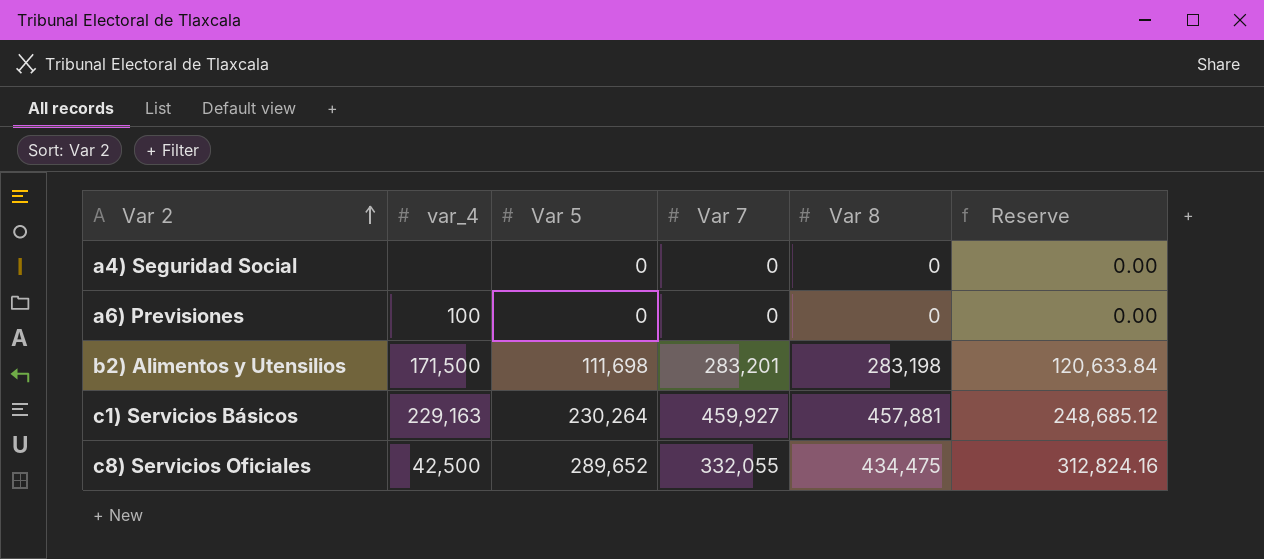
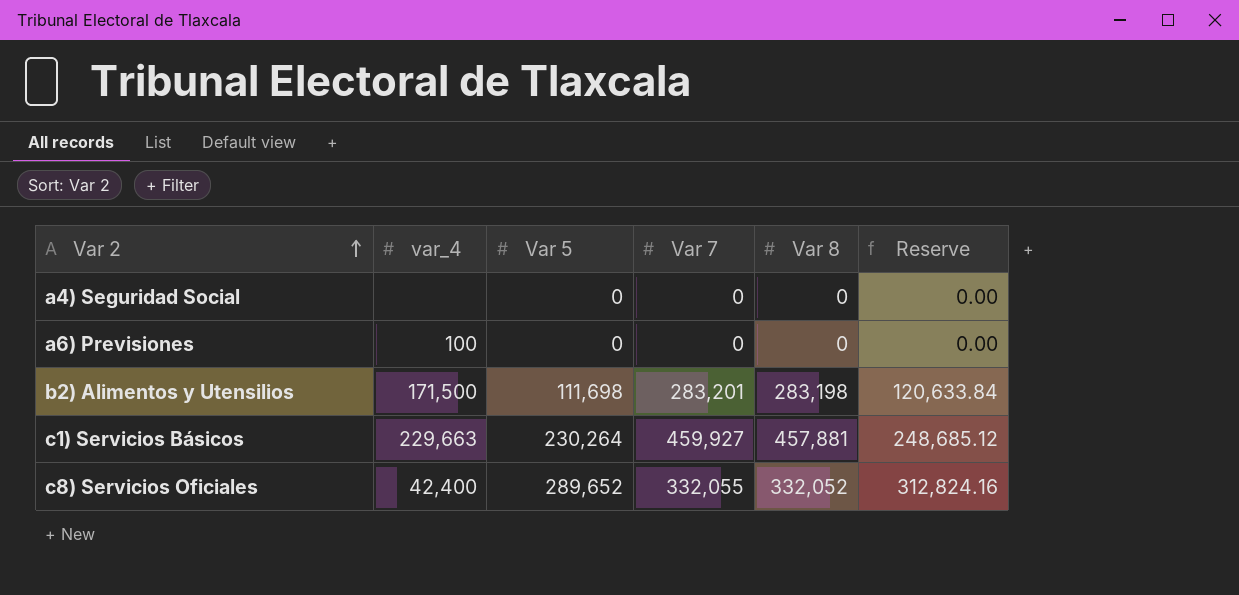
c1) Servicios Básicos | var_4: 229,163 -> 229,663
c8) Servicios Oficiales | var_4: 42,500 -> 42,400
c8) Servicios Oficiales | Var 8: 434,475 -> 332,052

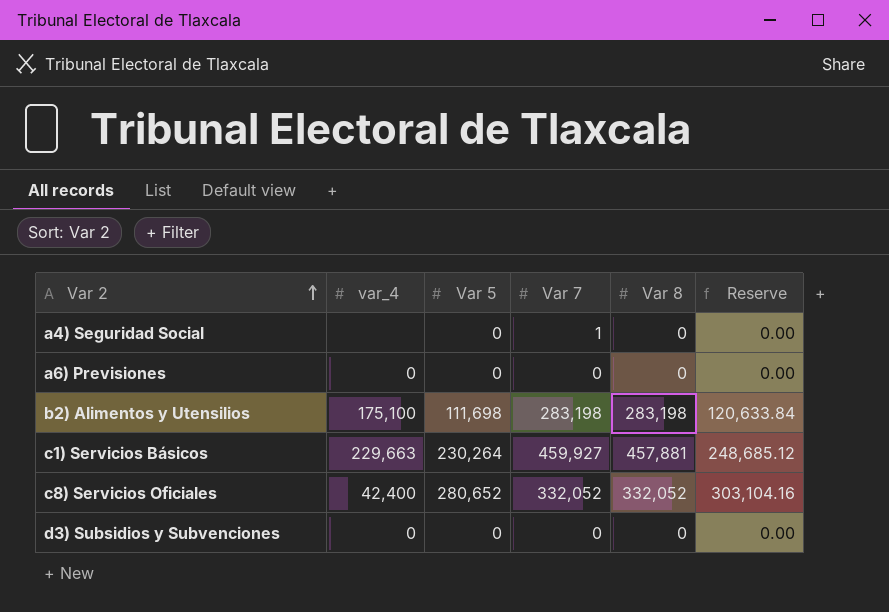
a4) Seguridad Social | Var 7: 0 -> 1
a6) Previsiones | var_4: 100 -> 0
b2) Alimentos y Utensilios | var_4: 171,500 -> 175,100
b2) Alimentos y Utensilios | Var 7: 283,201 -> 283,198
c8) Servicios Oficiales | Var 5: 289,652 -> 280,652
c8) Servicios Oficiales | Var 7: 332,055 -> 332,052
c8) Servicios Oficiales | Reserve: 312,824.16 -> 303,104.16
row d3) Subsidios y Subvenciones: none -> 0 | 0 | 0 | 0 | 0.00

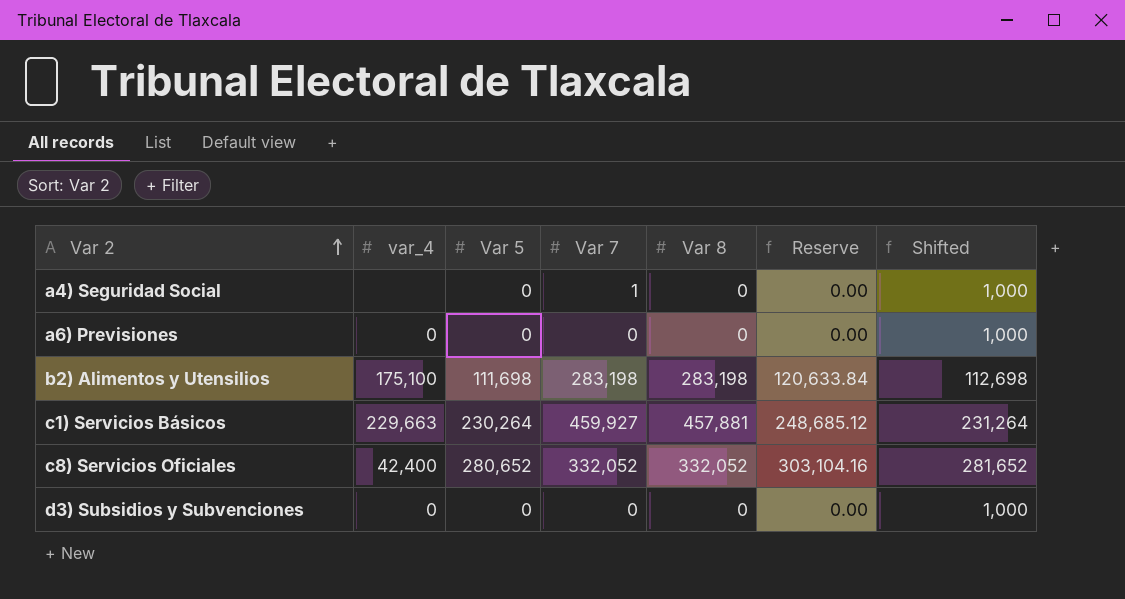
column Shifted | formula: none -> [Var 5] + 1000

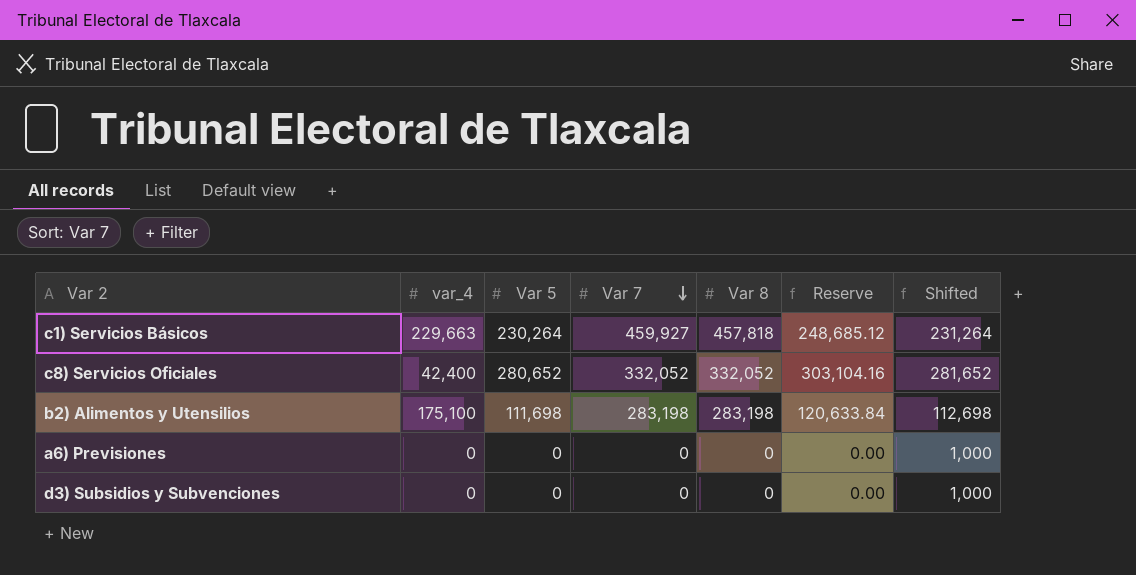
row order: Var 2 ascending -> Var 7 descending
row a4) Seguridad Social: none | 0 | 1 | 0 | 0.00 | 1,000 -> none
c1) Servicios Básicos | Var 8: 457,881 -> 457,818

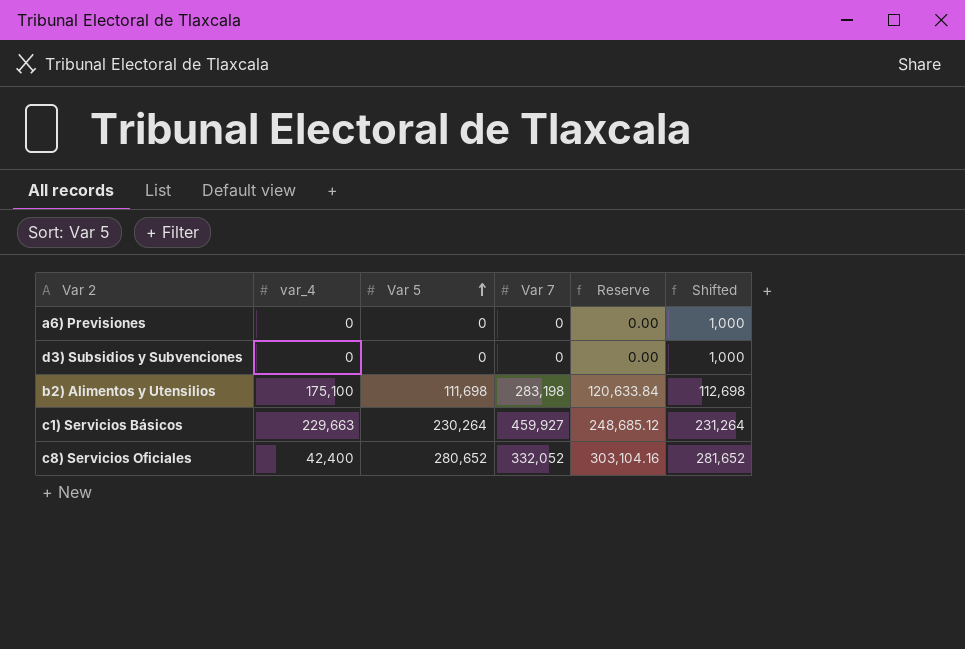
row order: Var 7 descending -> Var 5 ascending
column Var 8 | position: 5 -> none

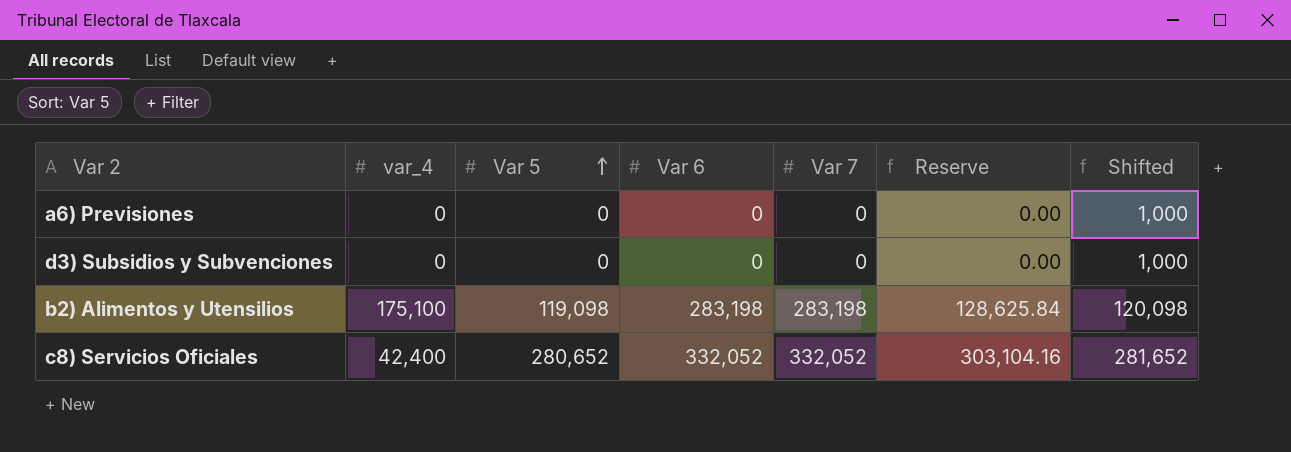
column Var 6 | position: none -> 4
row c1) Servicios Básicos: 229,663 | 230,264 | 459,927 | 248,685.12 | 231,264 -> none
b2) Alimentos y Utensilios | Var 5: 111,698 -> 119,098
b2) Alimentos y Utensilios | Reserve: 120,633.84 -> 128,625.84
b2) Alimentos y Utensilios | Shifted: 112,698 -> 120,098

